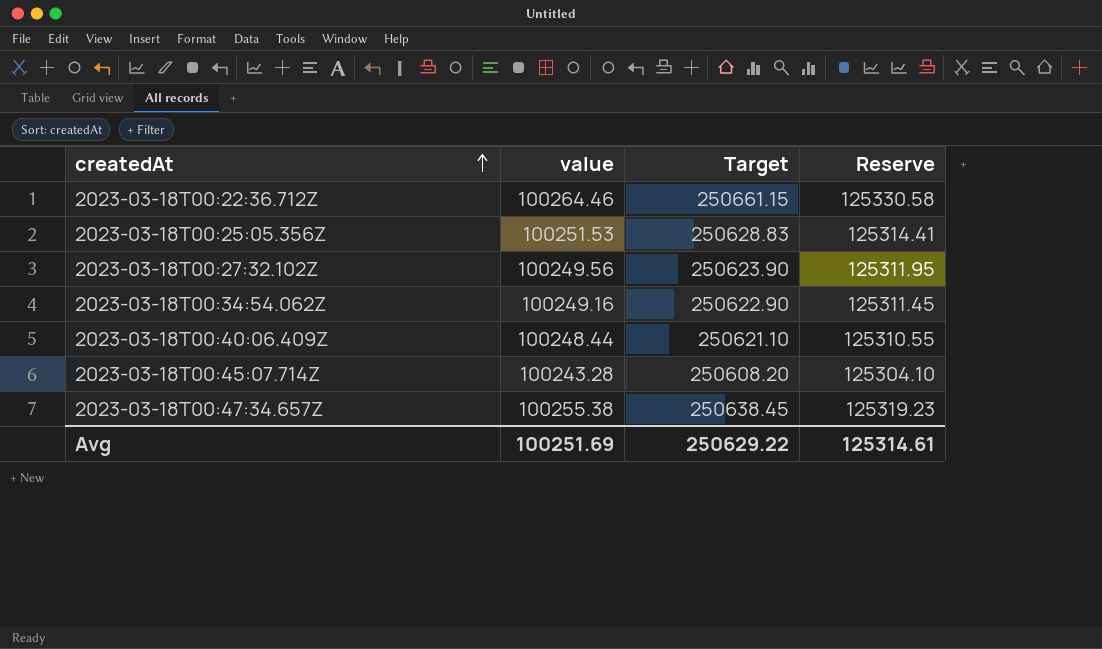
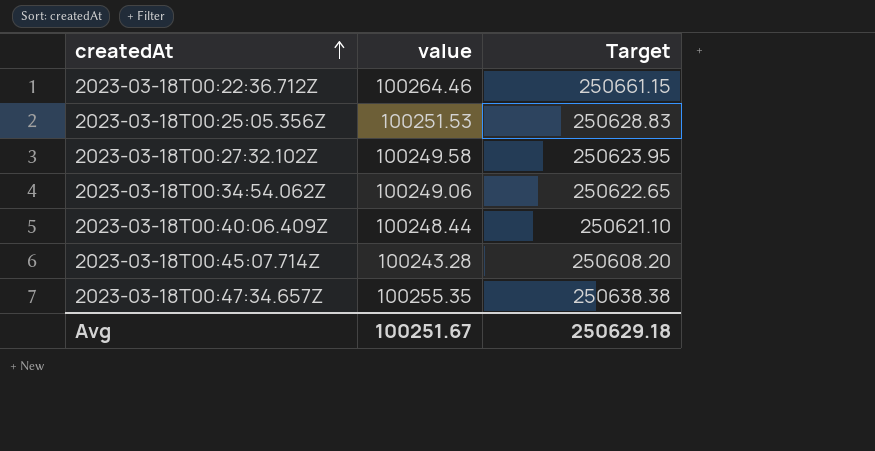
column Reserve | formula: [value] * 1.25 -> none
2023-03-18T00:27:32.102Z | value: 100249.56 -> 100249.58
2023-03-18T00:27:32.102Z | Target: 250623.90 -> 250623.95
2023-03-18T00:34:54.062Z | value: 100249.16 -> 100249.06
2023-03-18T00:34:54.062Z | Target: 250622.90 -> 250622.65
2023-03-18T00:47:34.657Z | value: 100255.38 -> 100255.35
2023-03-18T00:47:34.657Z | Target: 250638.45 -> 250638.38
Avg | value: 100251.69 -> 100251.67
Avg | Target: 250629.22 -> 250629.18

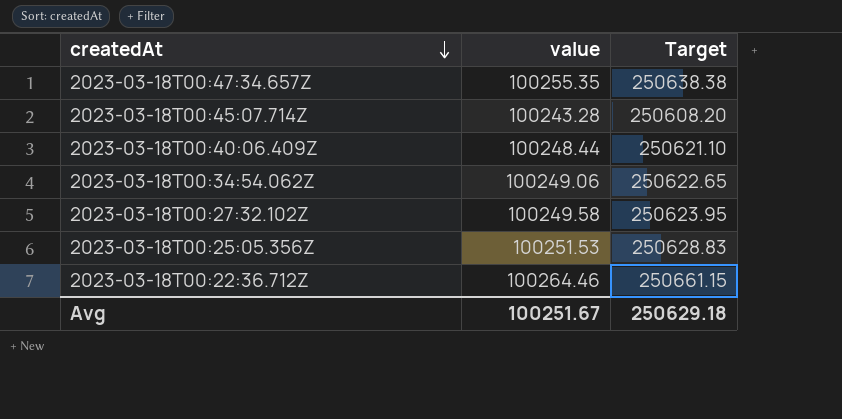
row order: createdAt ascending -> createdAt descending

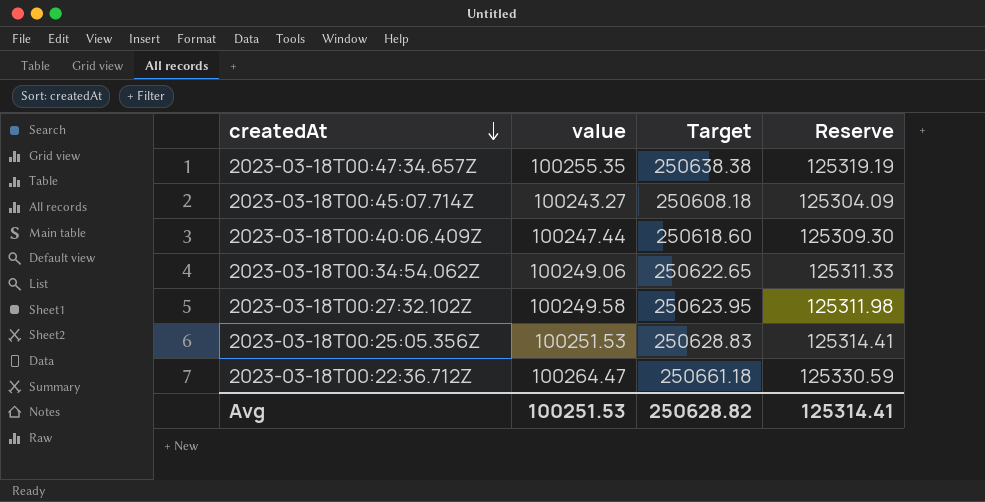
column Reserve | formula: none -> [value] * 1.25
2023-03-18T00:45:07.714Z | value: 100243.28 -> 100243.27
2023-03-18T00:45:07.714Z | Target: 250608.20 -> 250608.18
2023-03-18T00:40:06.409Z | value: 100248.44 -> 100247.44
2023-03-18T00:40:06.409Z | Target: 250621.10 -> 250618.60
2023-03-18T00:22:36.712Z | value: 100264.46 -> 100264.47
2023-03-18T00:22:36.712Z | Target: 250661.15 -> 250661.18
Avg | value: 100251.67 -> 100251.53
Avg | Target: 250629.18 -> 250628.82

